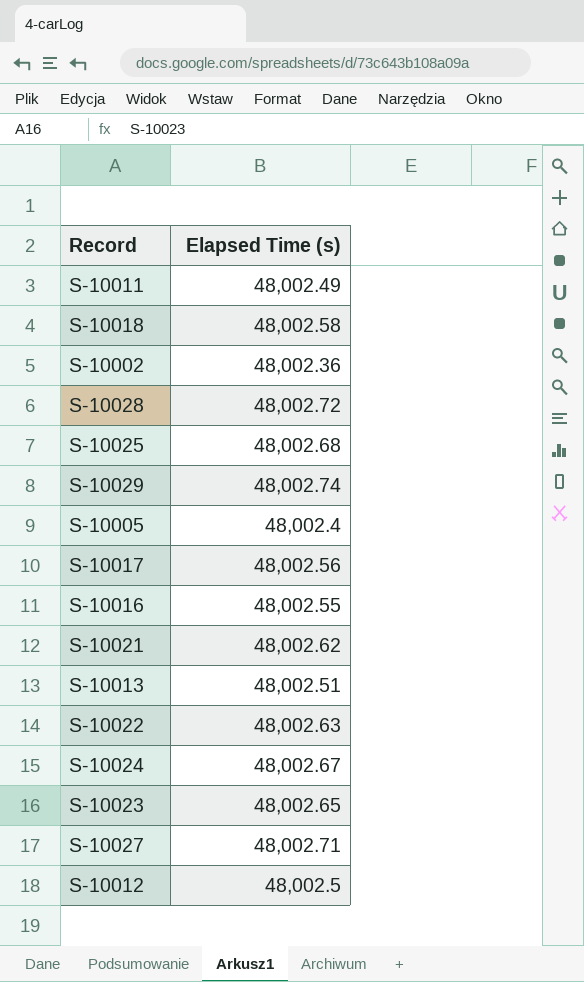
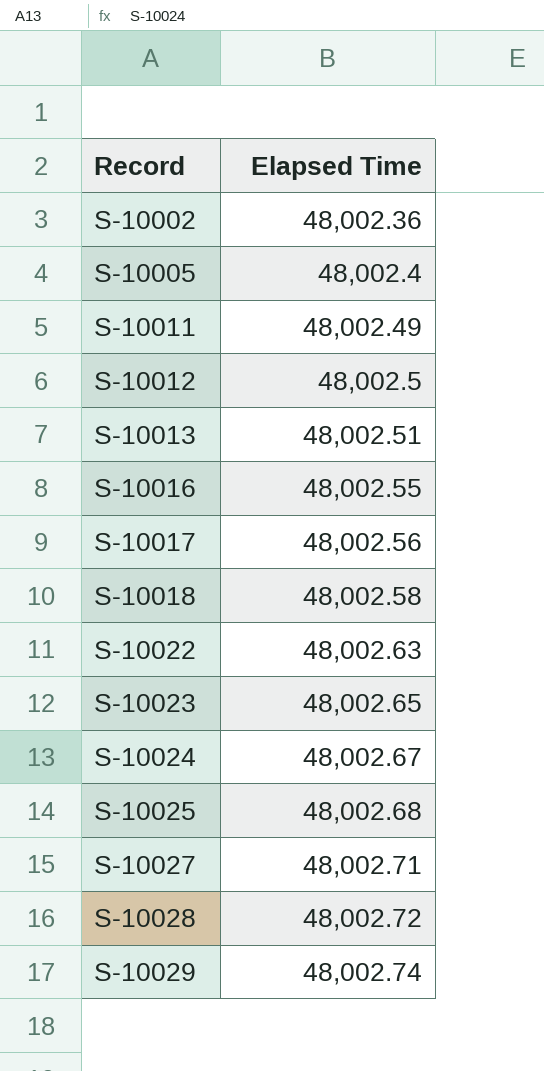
row order: none -> Record ascending
column name: Elapsed Time (s) -> Elapsed Time
row S-10021: 48,002.62 -> none

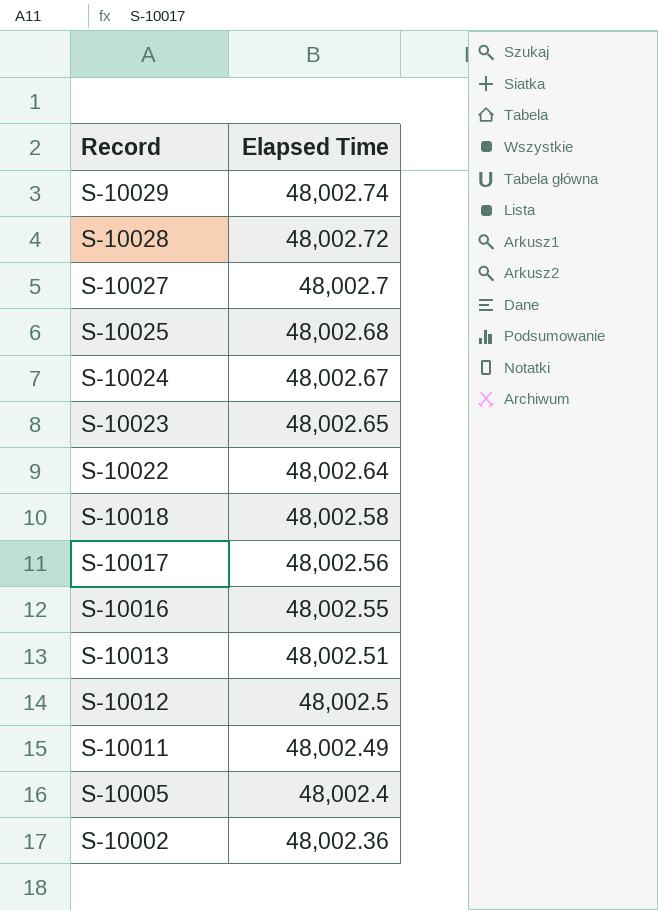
row order: Record ascending -> Record descending
S-10027 | Elapsed Time: 48,002.71 -> 48,002.7
S-10022 | Elapsed Time: 48,002.63 -> 48,002.64

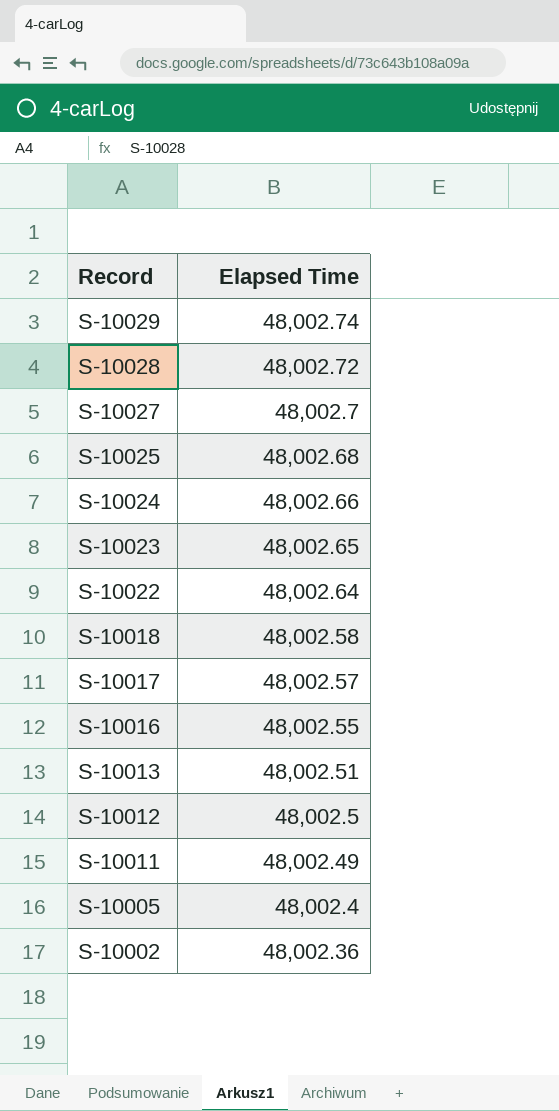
S-10024 | Elapsed Time: 48,002.67 -> 48,002.66
S-10017 | Elapsed Time: 48,002.56 -> 48,002.57

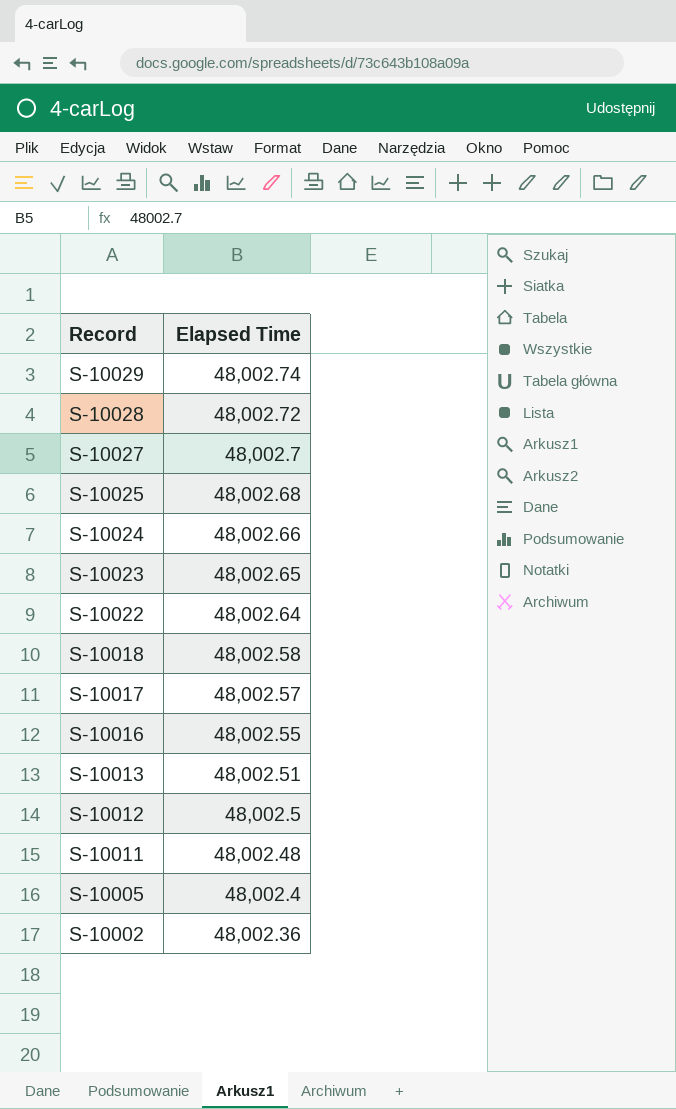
S-10011 | Elapsed Time: 48,002.49 -> 48,002.48

